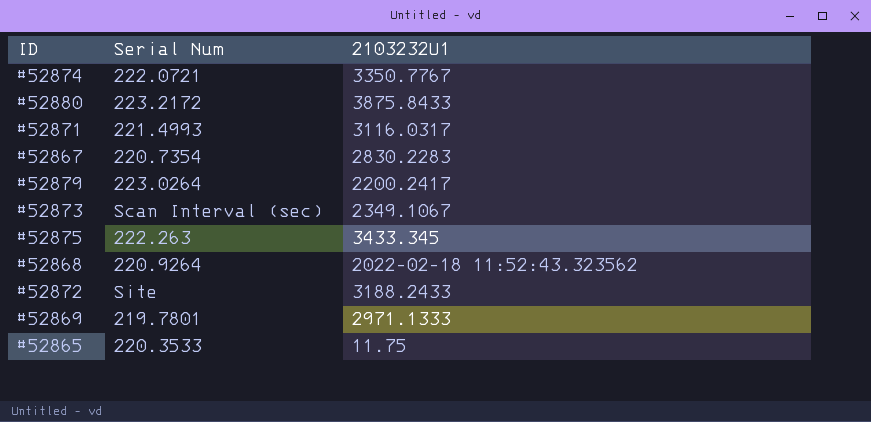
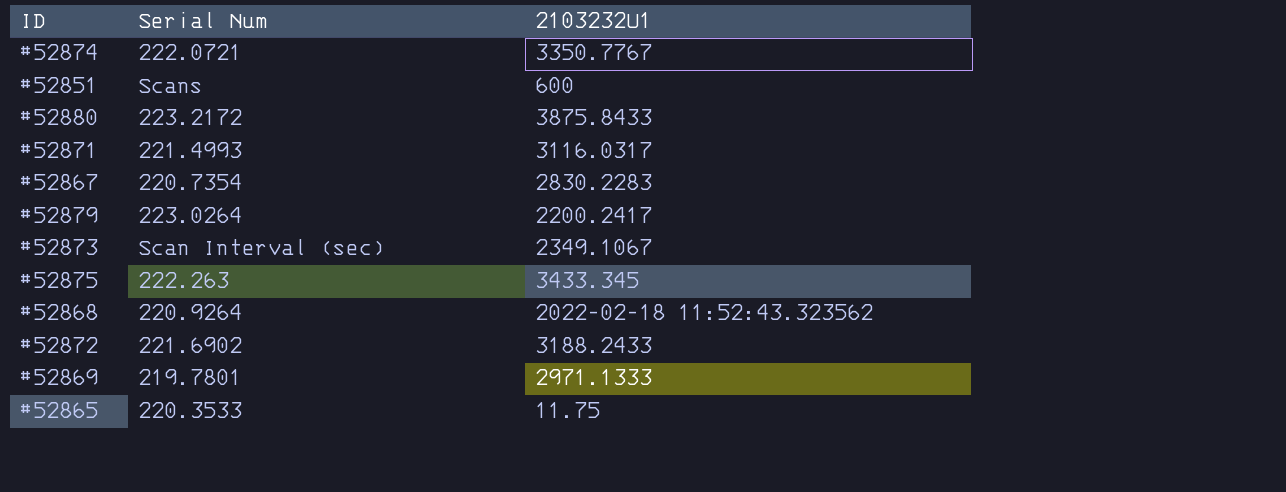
row #52851: none -> Scans | 600
#52872 | Serial Num: Site -> 221.6902

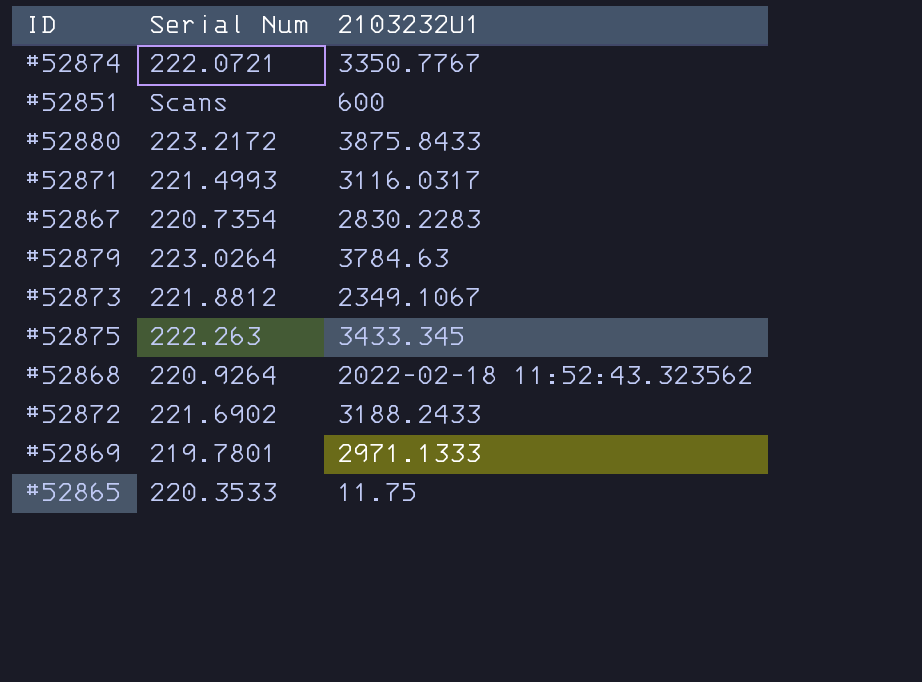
#52879 | 2103232U1: 2200.2417 -> 3784.63
#52873 | Serial Num: Scan Interval (sec) -> 221.8812

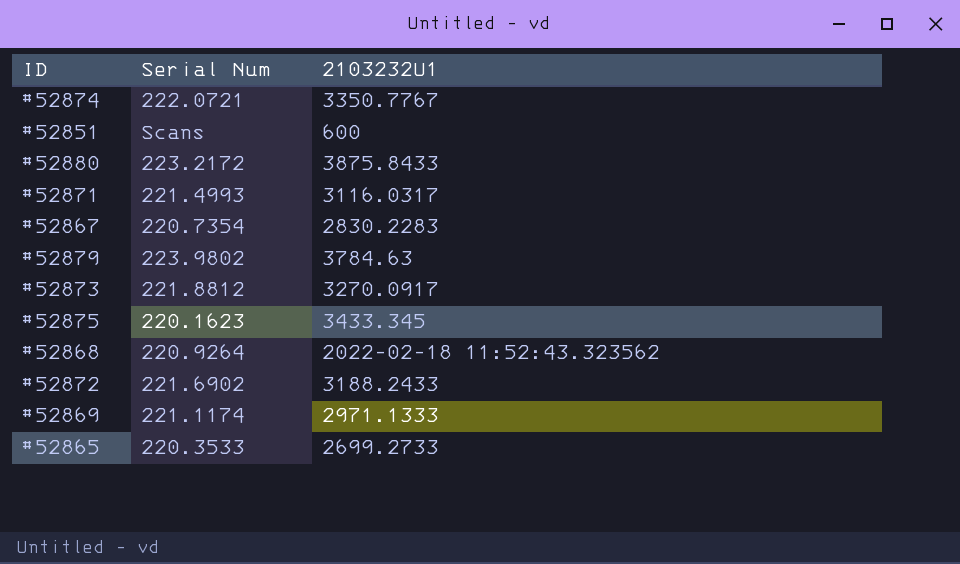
#52879 | Serial Num: 223.0264 -> 223.9802
#52873 | 2103232U1: 2349.1067 -> 3270.0917
#52875 | Serial Num: 222.263 -> 220.1623
#52869 | Serial Num: 219.7801 -> 221.1174
#52865 | 2103232U1: 11.75 -> 2699.2733

